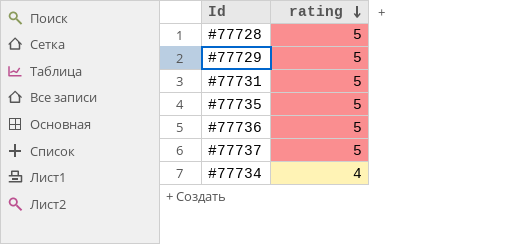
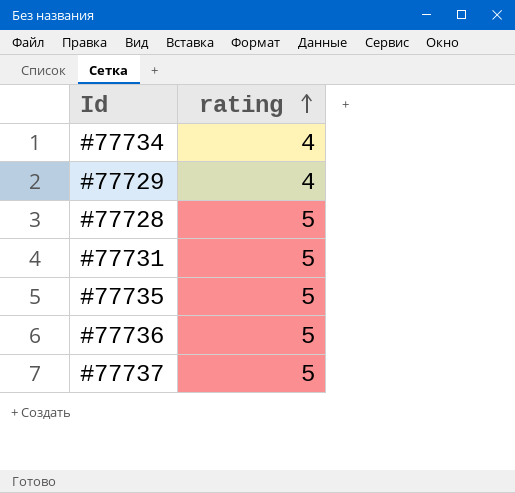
row order: rating descending -> rating ascending
#77729 | rating: 5 -> 4

